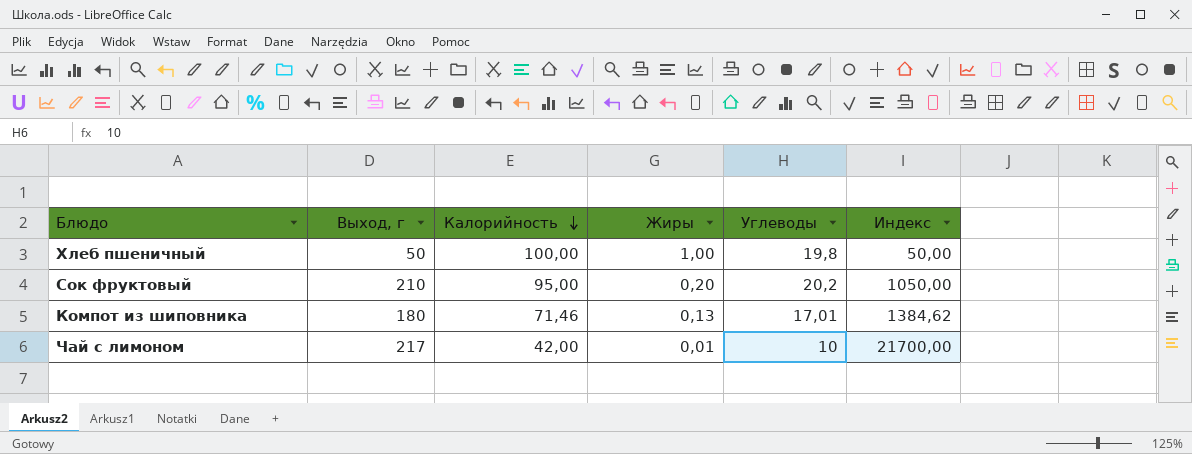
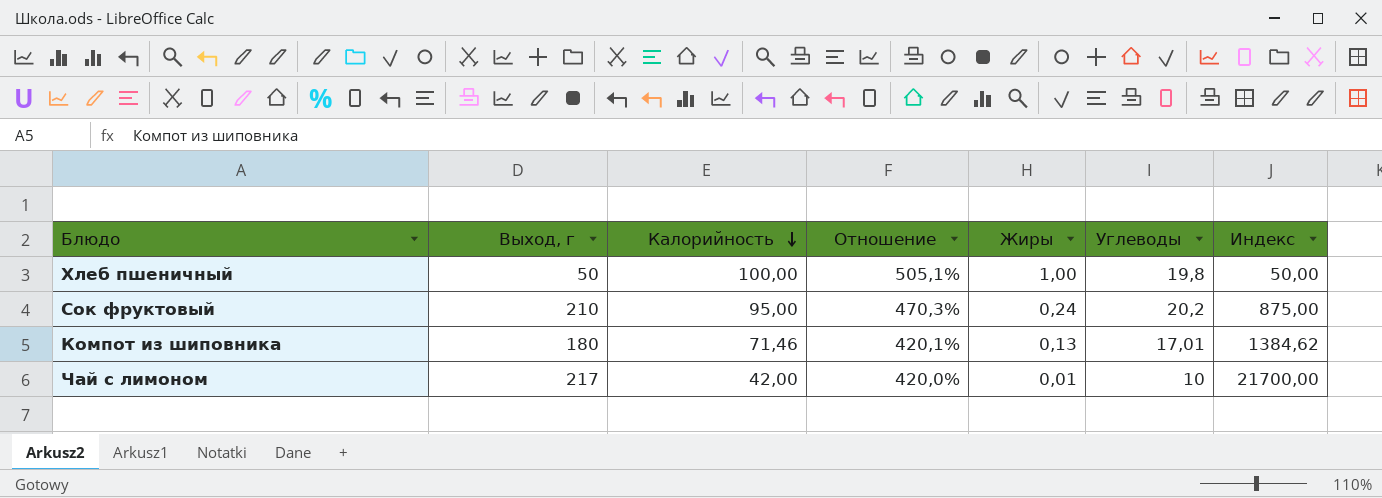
column Отношение | formula: none -> [Калорийность] / [Углеводы]
Сок фруктовый | Жиры: 0,20 -> 0,24
Сок фруктовый | Индекс: 1050,00 -> 875,00

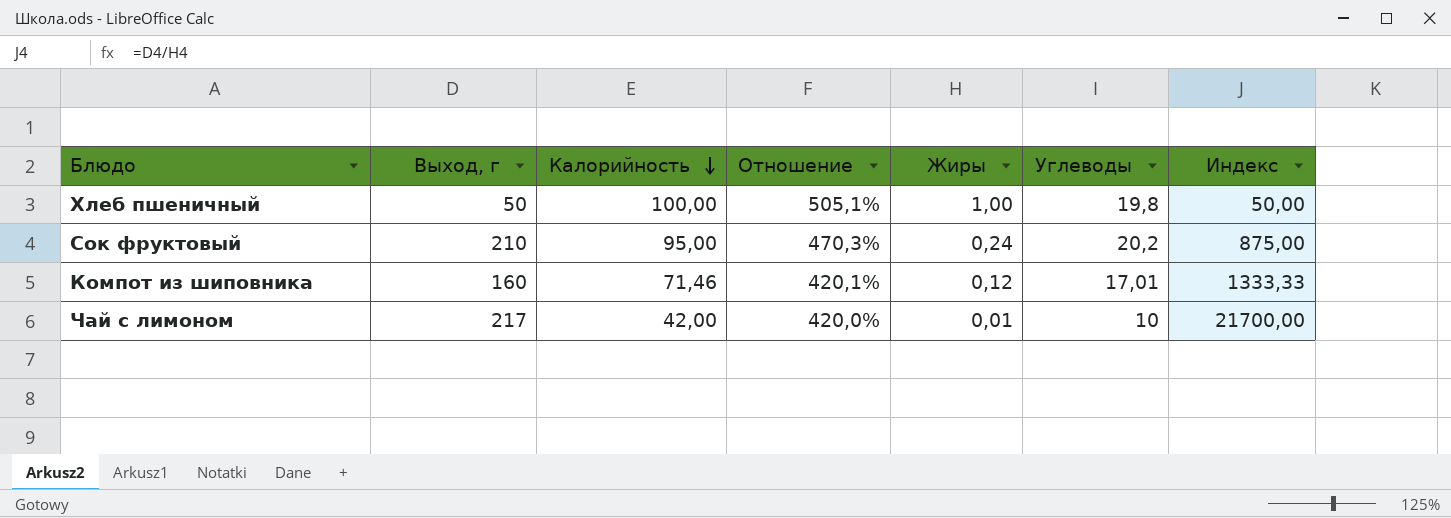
Компот из шиповника | Выход, г: 180 -> 160
Компот из шиповника | Жиры: 0,13 -> 0,12
Компот из шиповника | Индекс: 1384,62 -> 1333,33

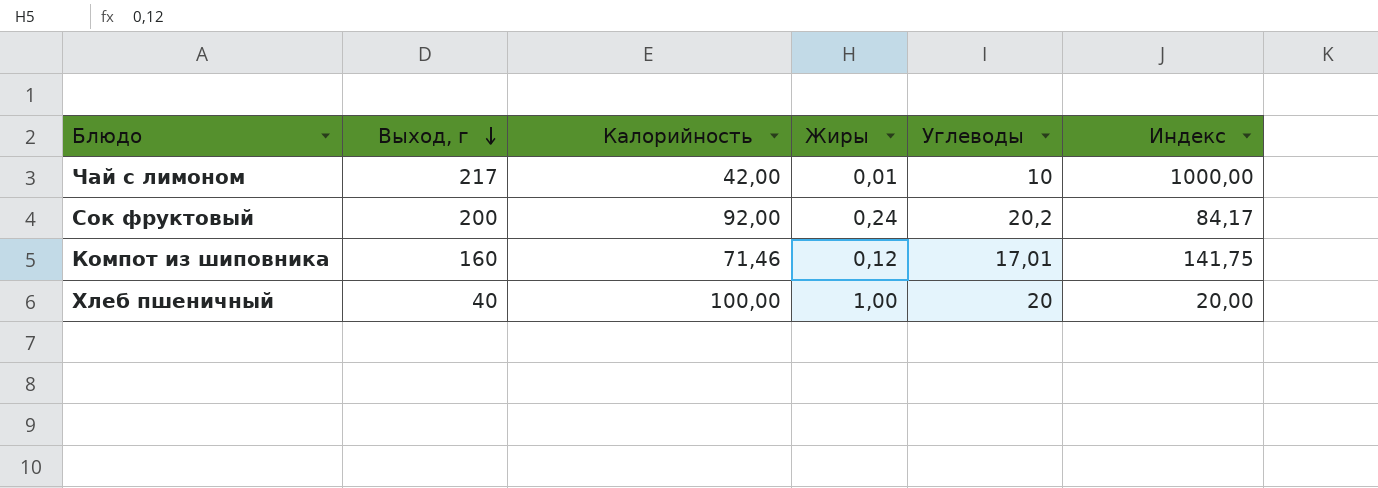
row order: Калорийность descending -> Выход, г descending
column Отношение | formula: [Калорийность] / [Углеводы] -> none
column Индекс | formula: [Выход, г] / [Жиры] -> [Углеводы] / [Жиры]
Сок фруктовый | Выход, г: 210 -> 200
Сок фруктовый | Калорийность: 95,00 -> 92,00
Хлеб пшеничный | Выход, г: 50 -> 40
Хлеб пшеничный | Углеводы: 19,8 -> 20

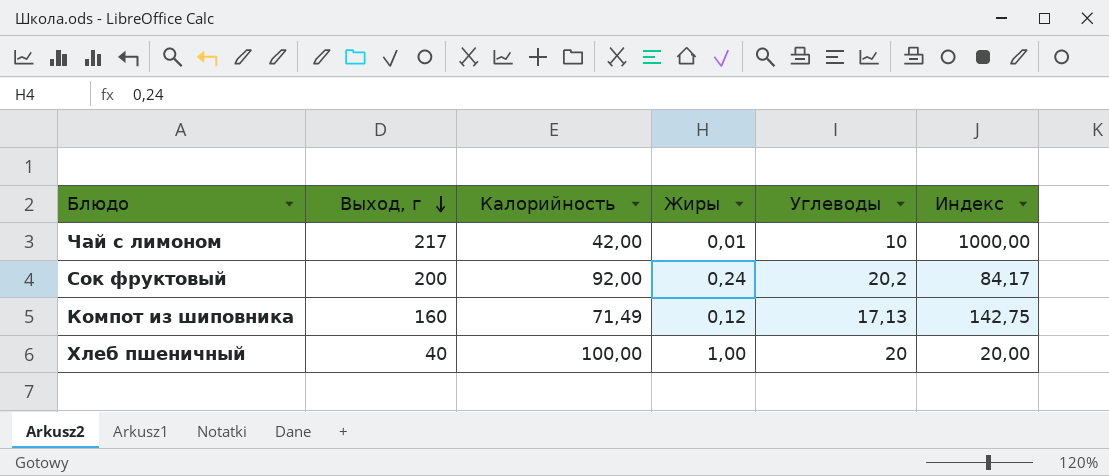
Компот из шиповника | Калорийность: 71,46 -> 71,49
Компот из шиповника | Углеводы: 17,01 -> 17,13
Компот из шиповника | Индекс: 141,75 -> 142,75

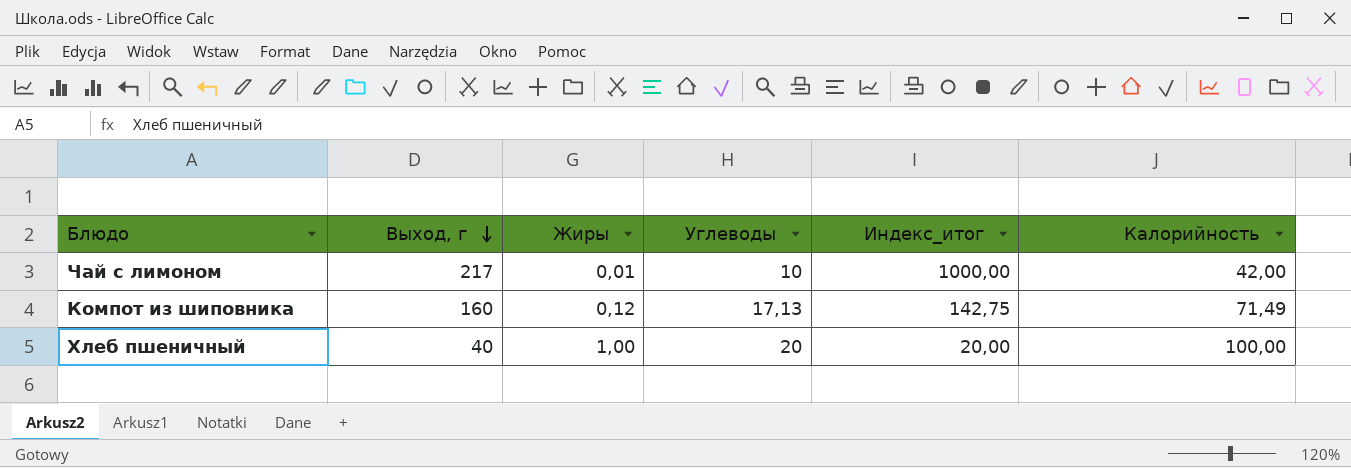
column name: Индекс -> Индекс_итог
column Калорийность | position: 3 -> 6
row Сок фруктовый: 200 | 92,00 | 0,24 | 20,2 | 84,17 -> none

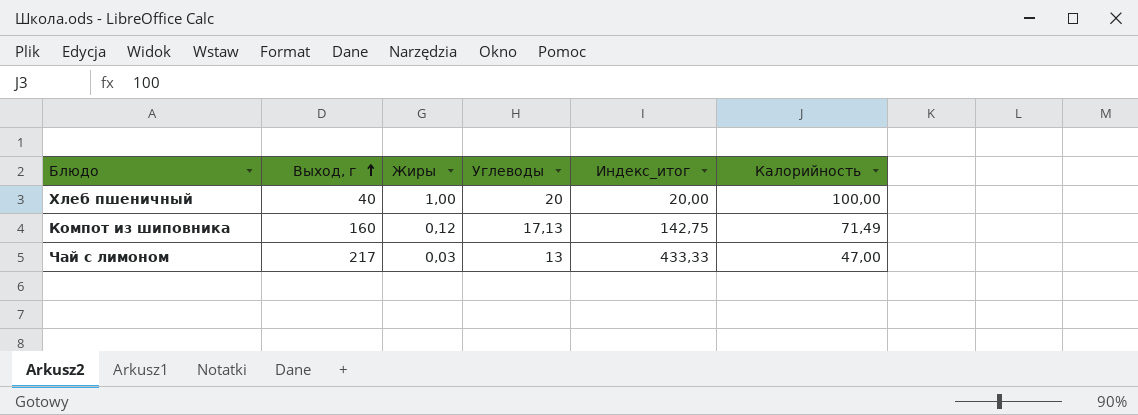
row order: Выход, г descending -> Выход, г ascending
Чай с лимоном | Жиры: 0,01 -> 0,03
Чай с лимоном | Углеводы: 10 -> 13
Чай с лимоном | Индекс_итог: 1000,00 -> 433,33
Чай с лимоном | Калорийность: 42,00 -> 47,00

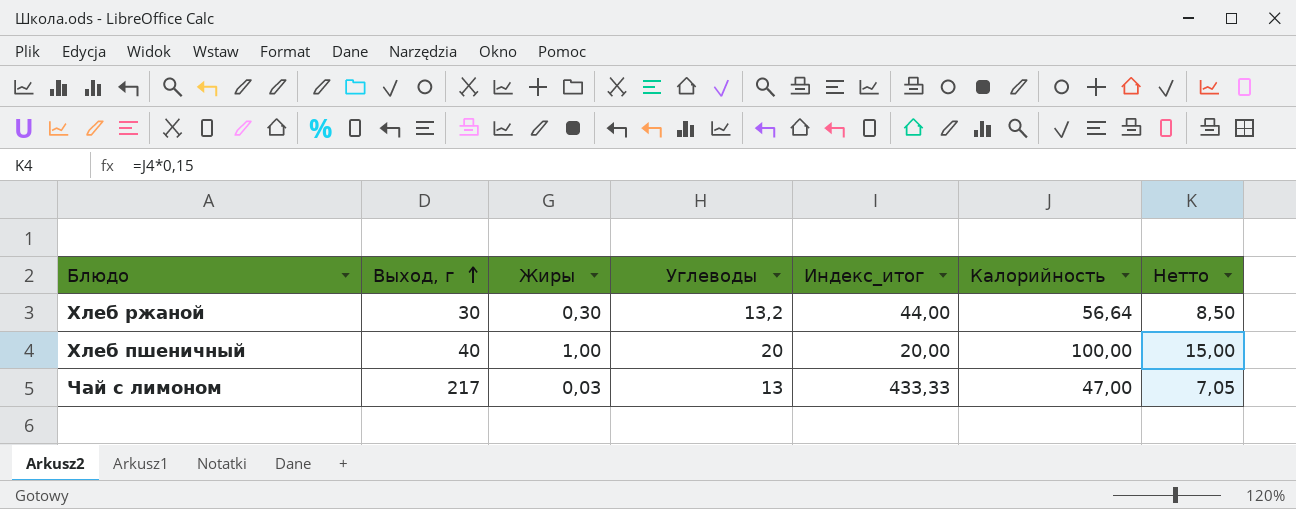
column Нетто | formula: none -> [Калорийность] * 0,15
row Компот из шиповника: 160 | 0,12 | 17,13 | 142,75 | 71,49 -> none
row Хлеб ржаной: none -> 30 | 0,30 | 13,2 | 44,00 | 56,64 | 8,50

